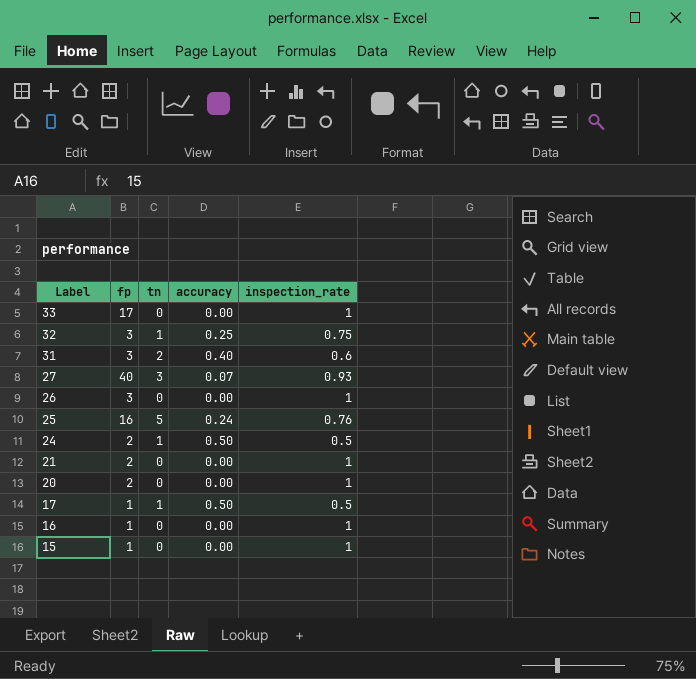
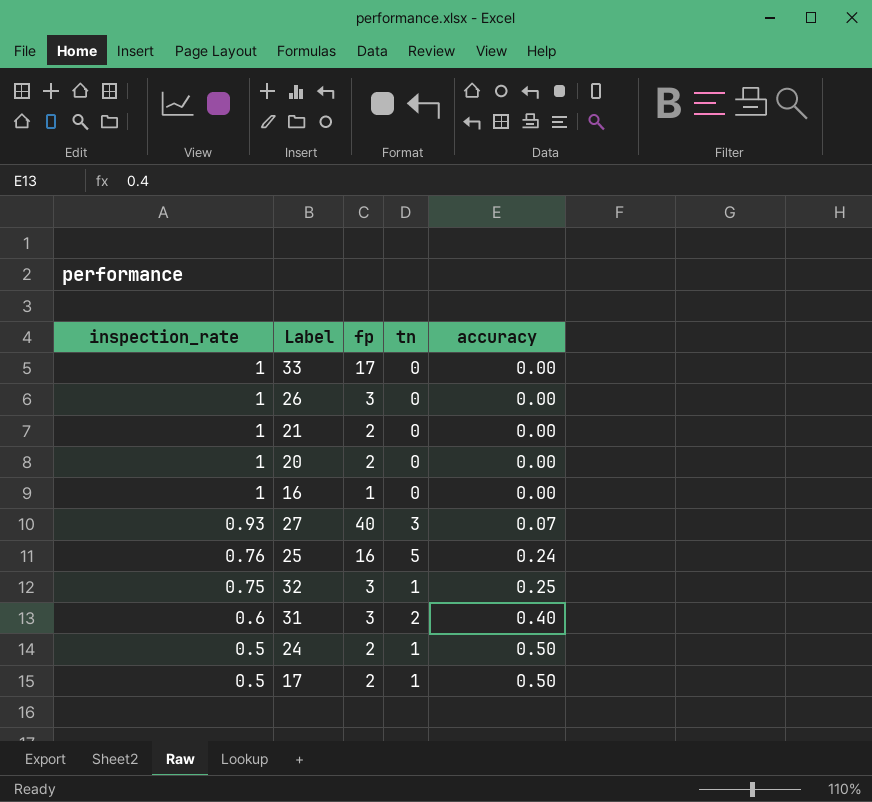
row order: Label descending -> inspection_rate descending
column inspection_rate | position: 5 -> 1
row 15: 1 | 0 | 0.00 | 1 -> none
17 | fp: 1 -> 2

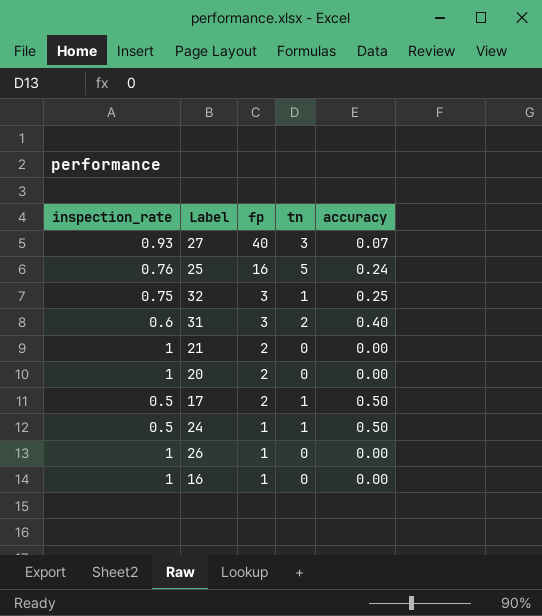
row order: inspection_rate descending -> fp descending
row 33: 1 | 17 | 0 | 0.00 -> none
24 | fp: 2 -> 1
26 | fp: 3 -> 1

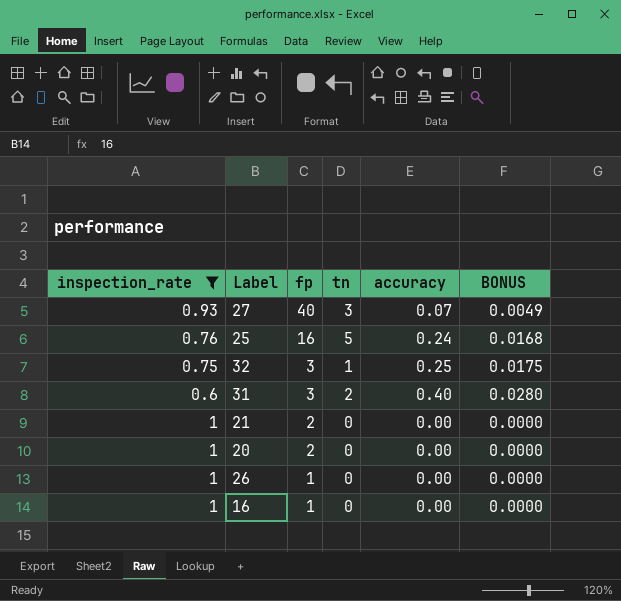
filter: none -> inspection_rate != 0.5
column BONUS | formula: none -> [accuracy] * 0.07

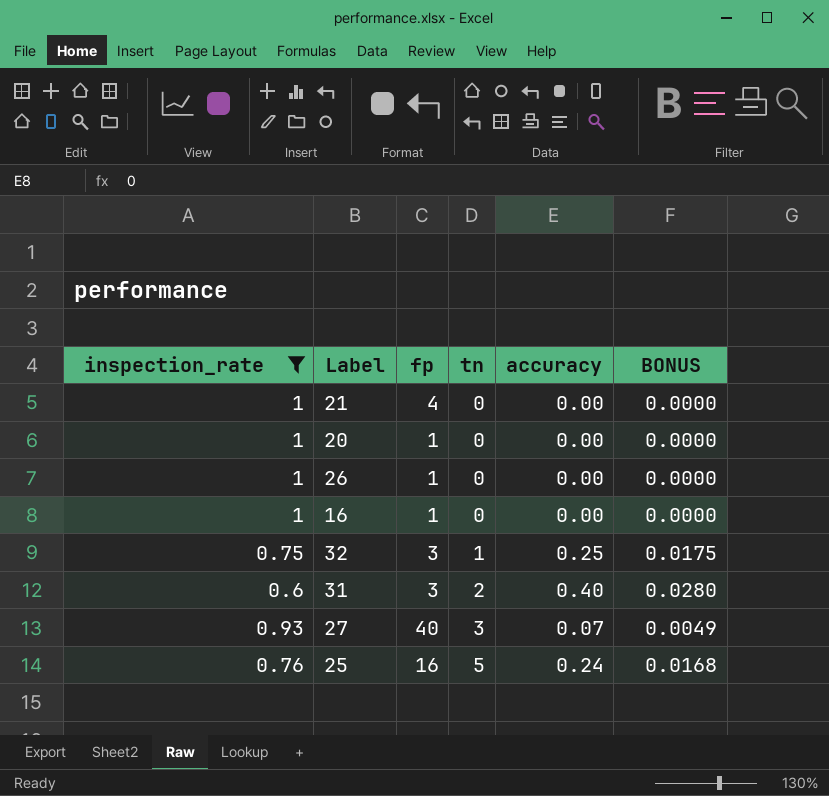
row order: fp descending -> tn ascending
21 | fp: 2 -> 4
20 | fp: 2 -> 1

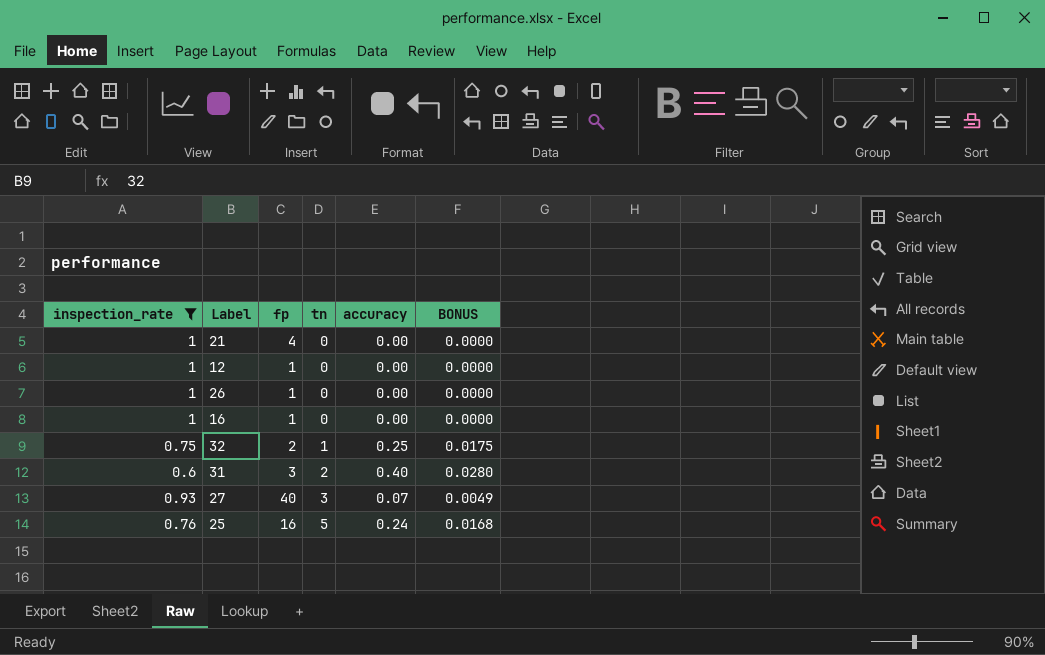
row 20: 1 | 1 | 0 | 0.00 | 0.0000 -> none
row 12: none -> 1 | 1 | 0 | 0.00 | 0.0000
32 | fp: 3 -> 2

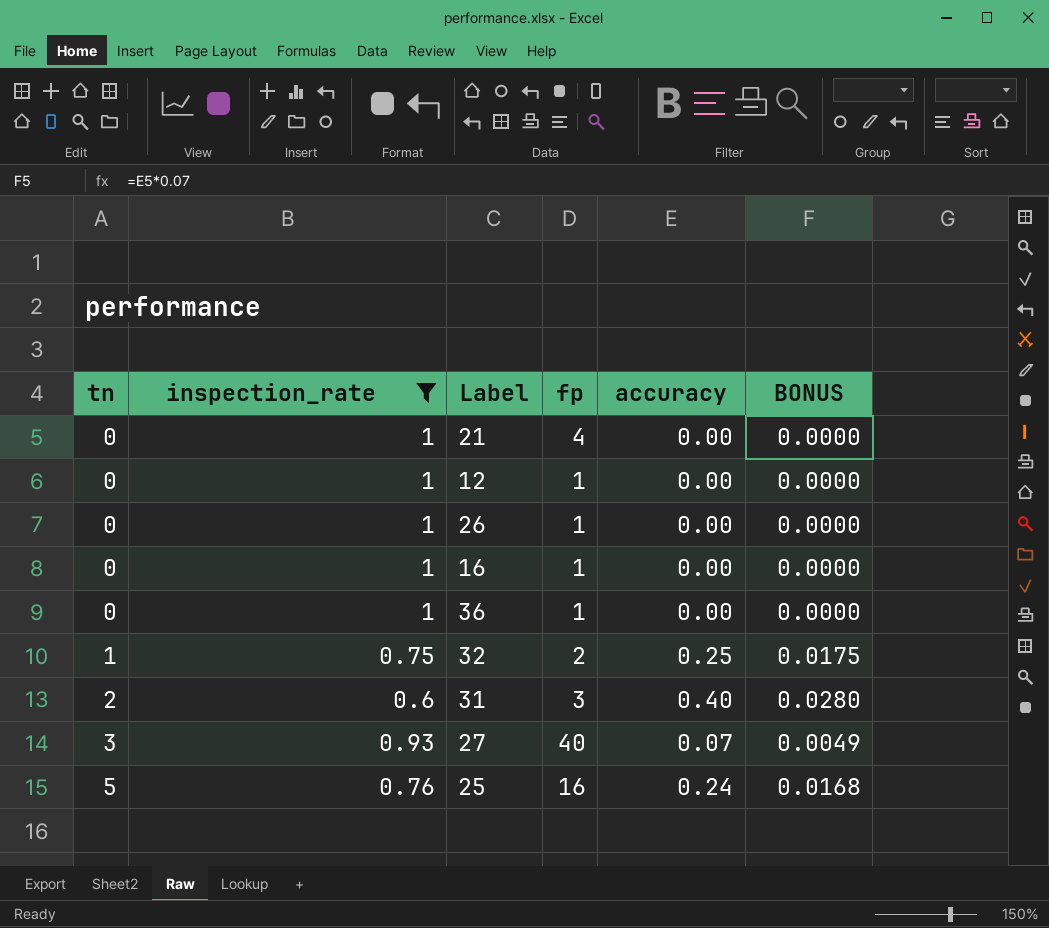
column tn | position: 4 -> 1
row 36: none -> 0 | 1 | 1 | 0.00 | 0.0000

